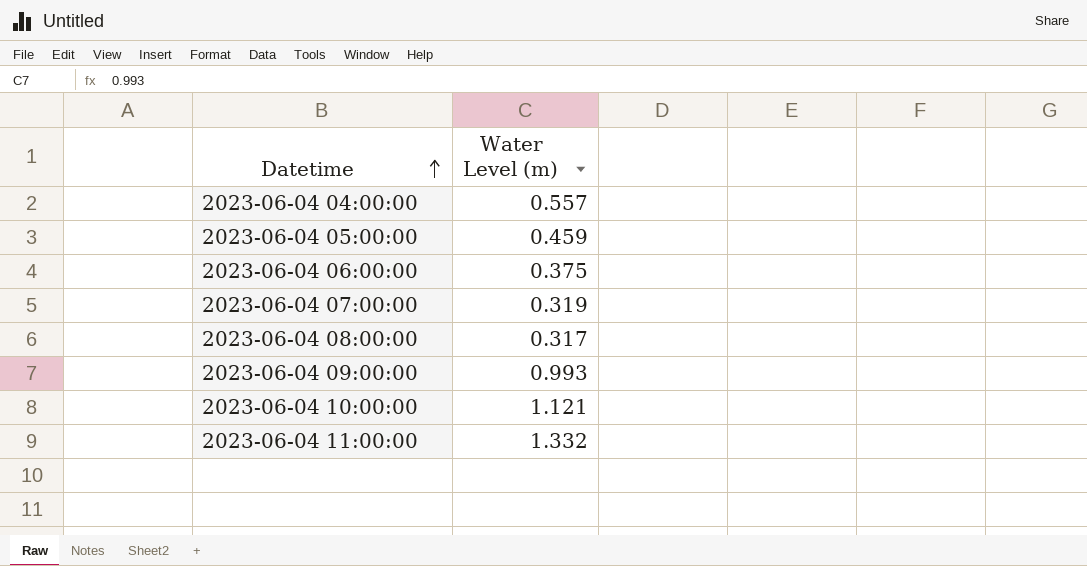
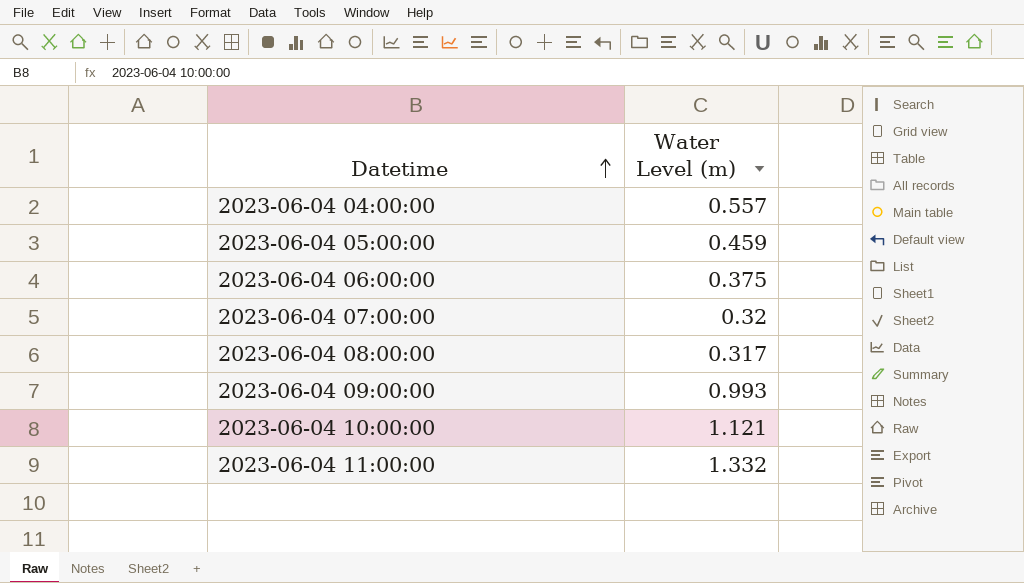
2023-06-04 07:00:00 | Water Level (m): 0.319 -> 0.32

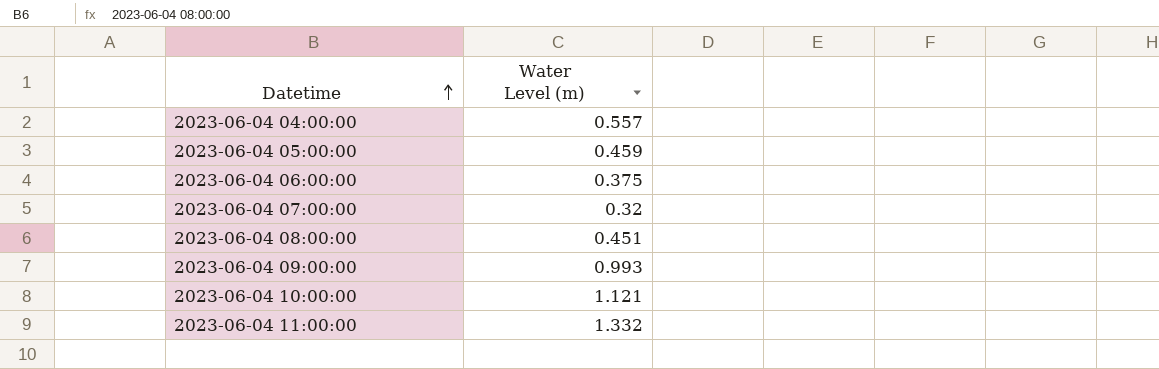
2023-06-04 08:00:00 | Water Level (m): 0.317 -> 0.451

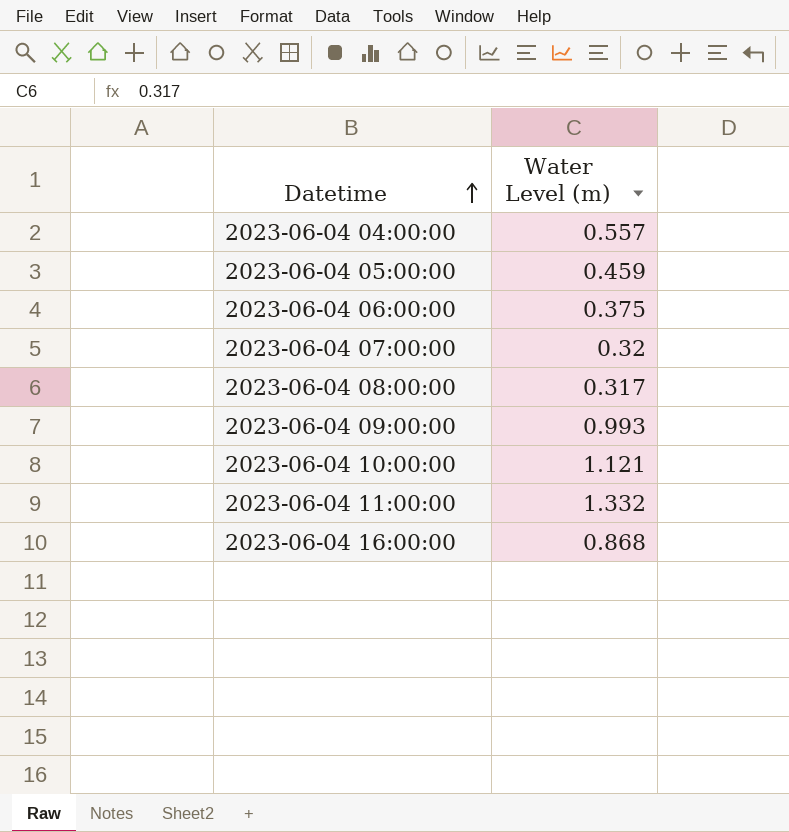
2023-06-04 08:00:00 | Water Level (m): 0.451 -> 0.317
row 2023-06-04 16:00:00: none -> 0.868

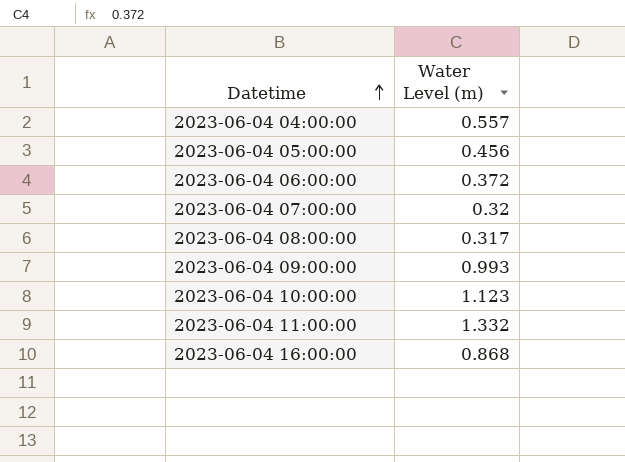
2023-06-04 05:00:00 | Water Level (m): 0.459 -> 0.456
2023-06-04 06:00:00 | Water Level (m): 0.375 -> 0.372
2023-06-04 10:00:00 | Water Level (m): 1.121 -> 1.123

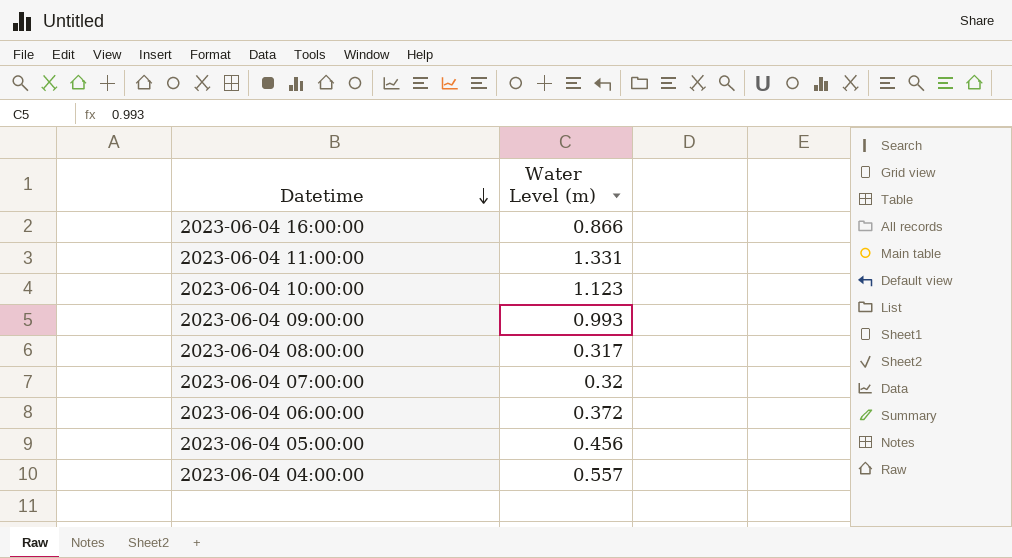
row order: Datetime ascending -> Datetime descending
2023-06-04 16:00:00 | Water Level (m): 0.868 -> 0.866
2023-06-04 11:00:00 | Water Level (m): 1.332 -> 1.331

